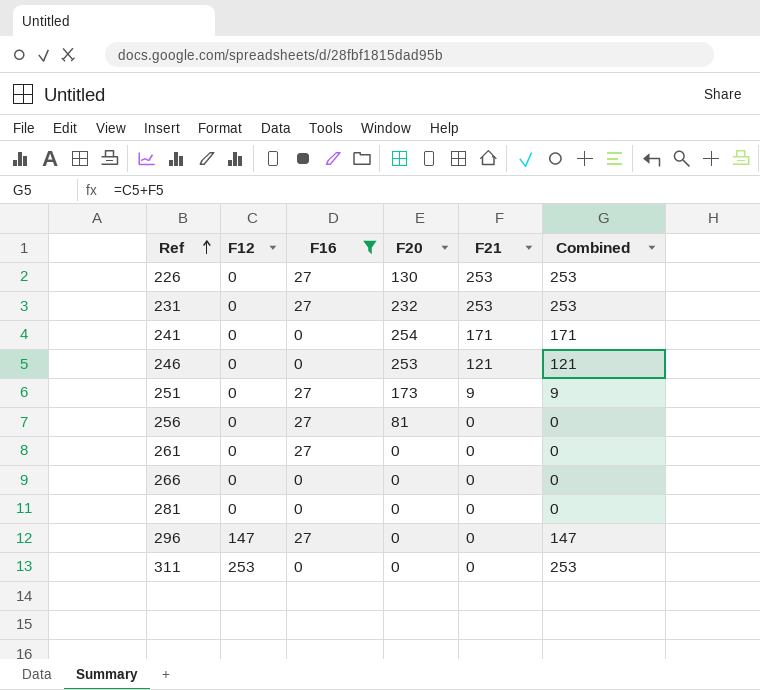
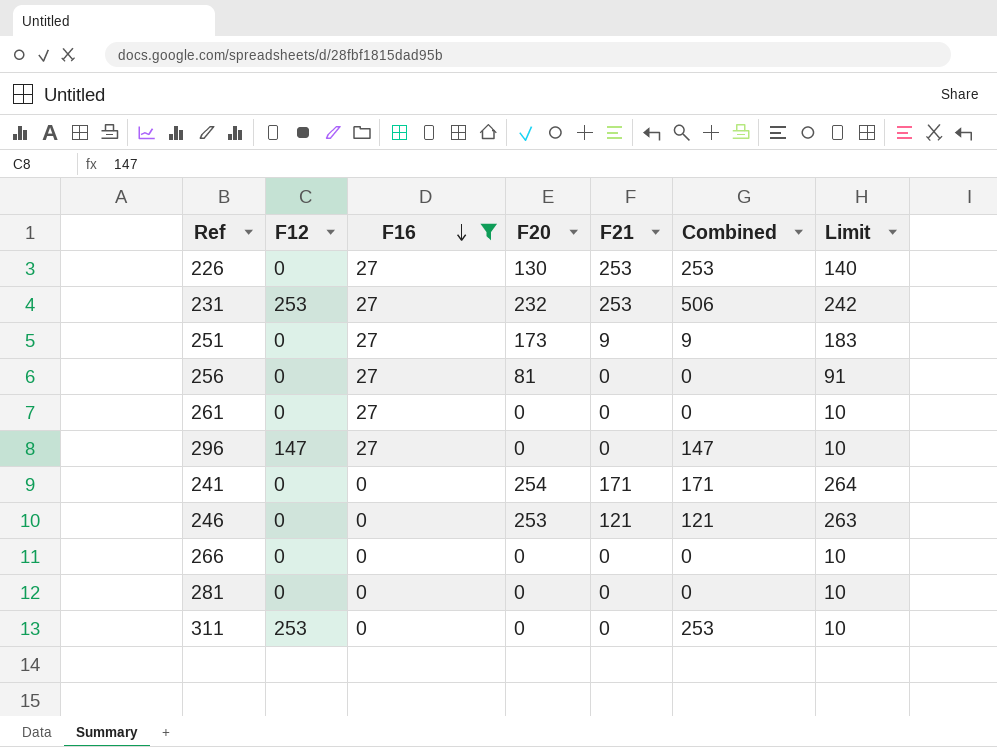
row order: Ref ascending -> F16 descending
column Limit | formula: none -> [F20] + 10
231 | F12: 0 -> 253
231 | Combined: 253 -> 506

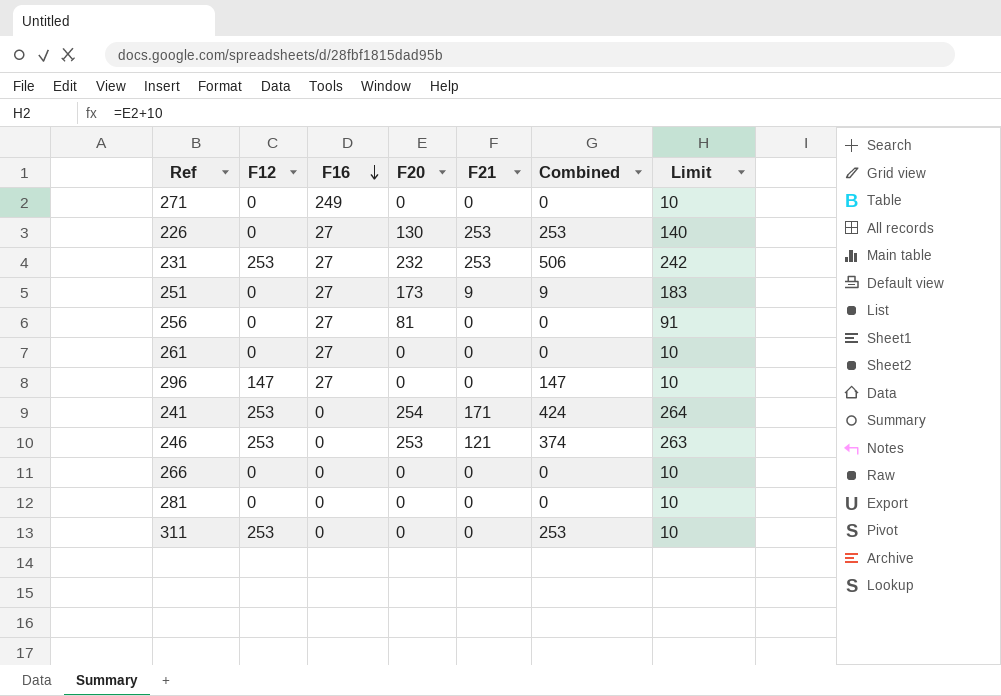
filter: F16 != 249 -> none
241 | F12: 0 -> 253
241 | Combined: 171 -> 424
246 | F12: 0 -> 253
246 | Combined: 121 -> 374

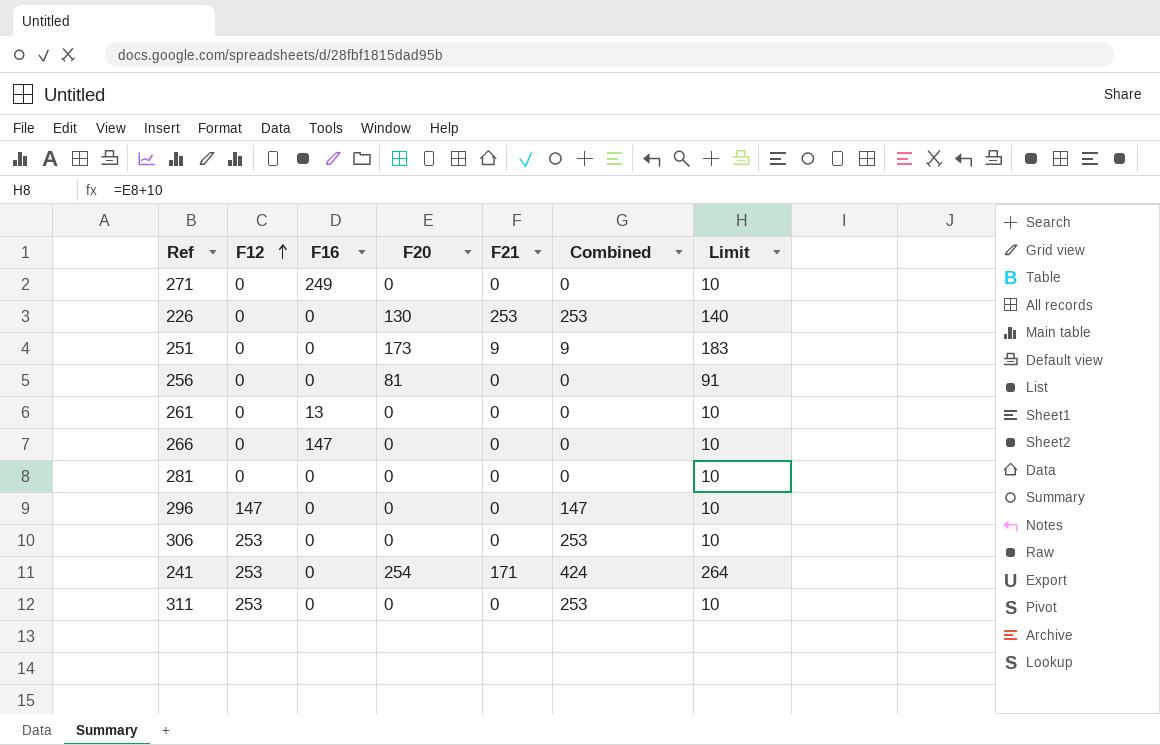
row order: F16 descending -> F12 ascending
row 231: 253 | 27 | 232 | 253 | 506 | 242 -> none
row 246: 253 | 0 | 253 | 121 | 374 | 263 -> none
226 | F16: 27 -> 0
251 | F16: 27 -> 0
256 | F16: 27 -> 0
261 | F16: 27 -> 13
266 | F16: 0 -> 147
296 | F16: 27 -> 0
row 306: none -> 253 | 0 | 0 | 0 | 253 | 10

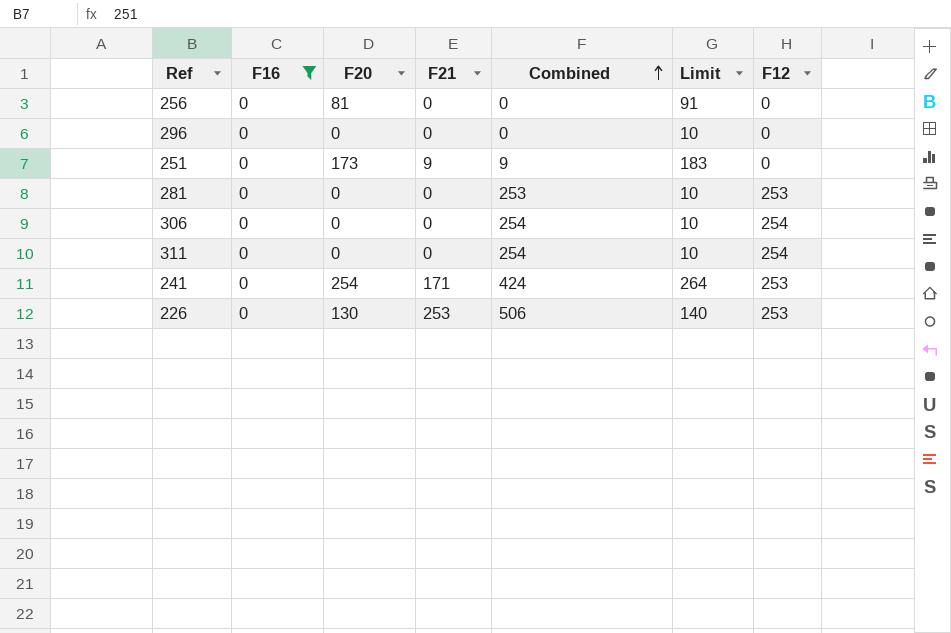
filter: none -> F16 = 0
row order: F12 ascending -> Combined ascending
column F12 | position: 2 -> 7
296 | Combined: 147 -> 0
296 | F12: 147 -> 0
281 | Combined: 0 -> 253
281 | F12: 0 -> 253
306 | Combined: 253 -> 254
306 | F12: 253 -> 254
311 | Combined: 253 -> 254
311 | F12: 253 -> 254
226 | Combined: 253 -> 506
226 | F12: 0 -> 253

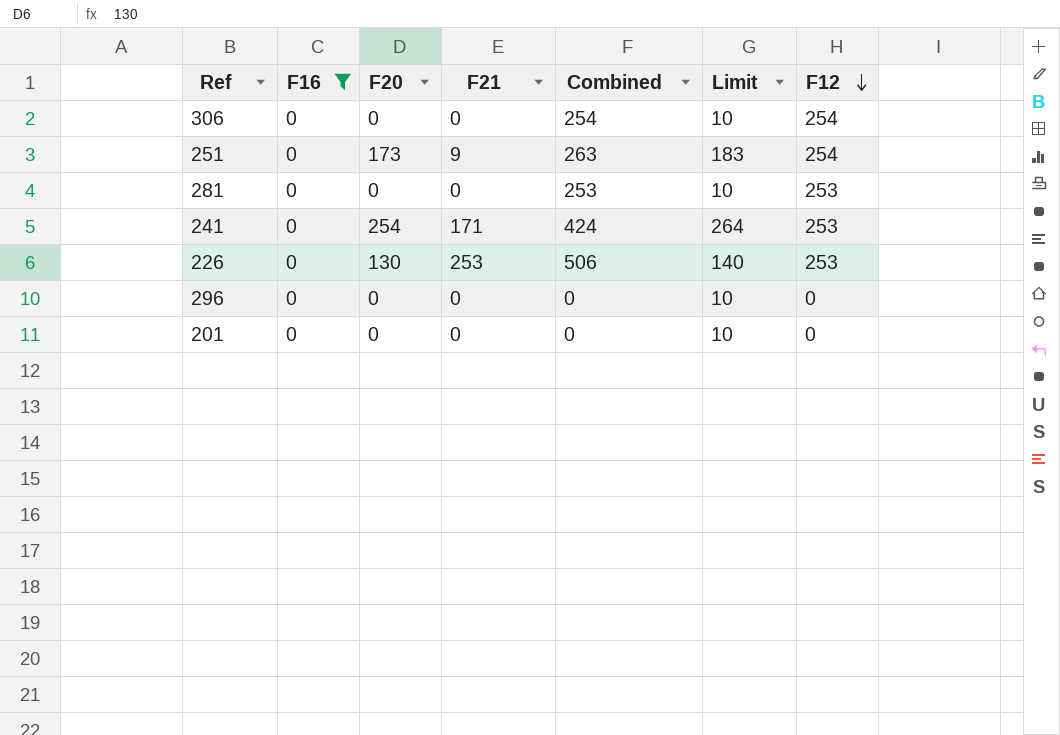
row order: Combined ascending -> F12 descending
row 256: 0 | 81 | 0 | 0 | 91 | 0 -> none
row 311: 0 | 0 | 0 | 254 | 10 | 254 -> none
251 | Combined: 9 -> 263
251 | F12: 0 -> 254
row 201: none -> 0 | 0 | 0 | 0 | 10 | 0

